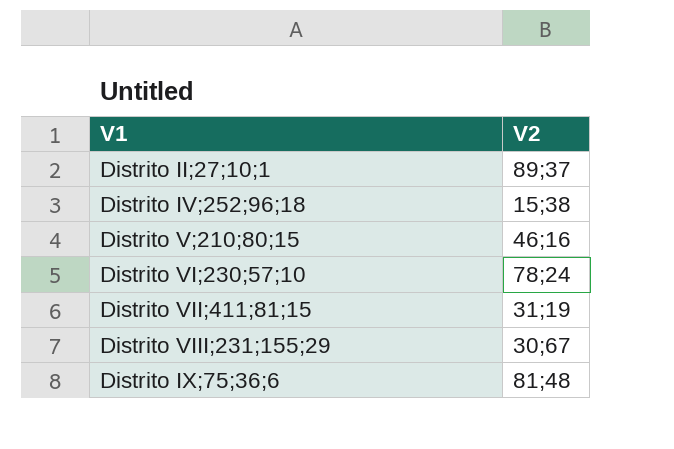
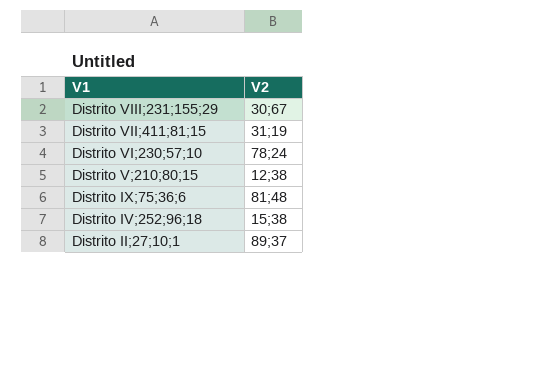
row order: none -> V1 descending
Distrito V;210;80;15 | V2: 46;16 -> 12;38

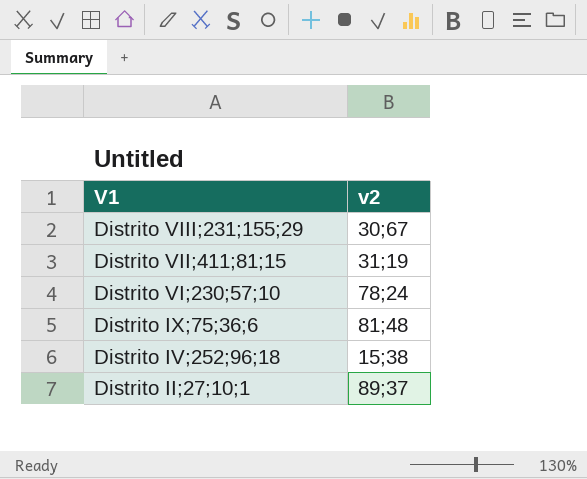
column name: V2 -> v2
row Distrito V;210;80;15: 12;38 -> none

